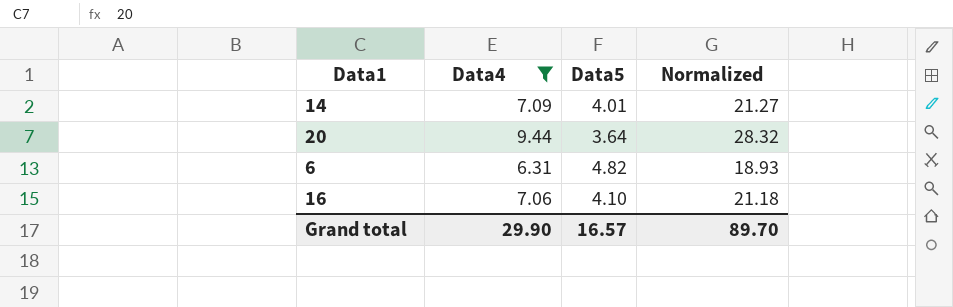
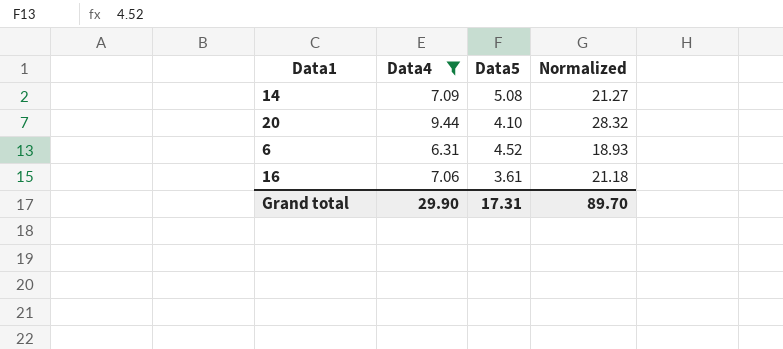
14 | Data5: 4.01 -> 5.08
20 | Data5: 3.64 -> 4.10
6 | Data5: 4.82 -> 4.52
16 | Data5: 4.10 -> 3.61
Grand total | Data5: 16.57 -> 17.31

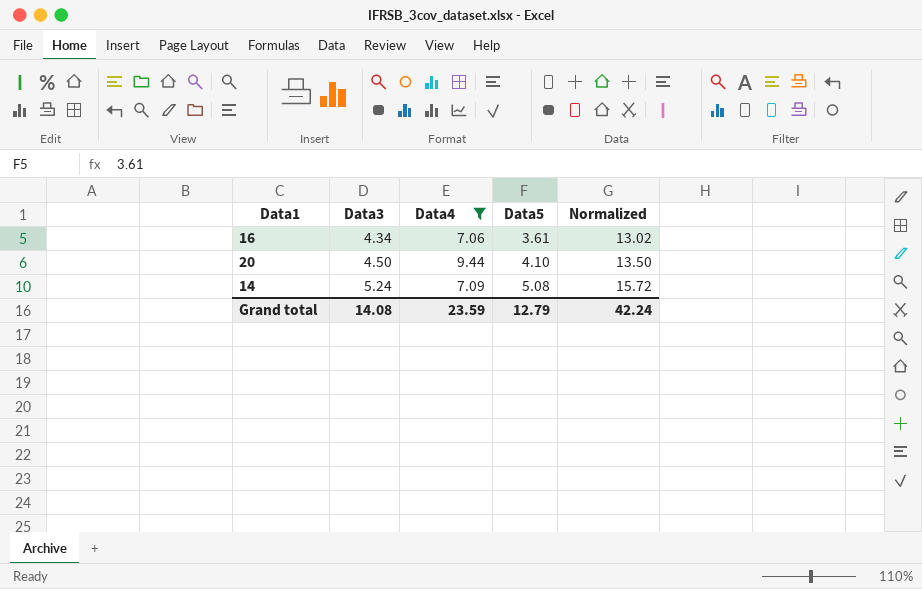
row order: none -> Data3 ascending
column Data3 | position: none -> 2
column Normalized | formula: [Data4] * 3 -> [Data3] * 3
row 6: 6.31 | 4.52 | 18.93 -> none
Grand total | Data4: 29.90 -> 23.59
Grand total | Data5: 17.31 -> 12.79
Grand total | Normalized: 89.70 -> 42.24

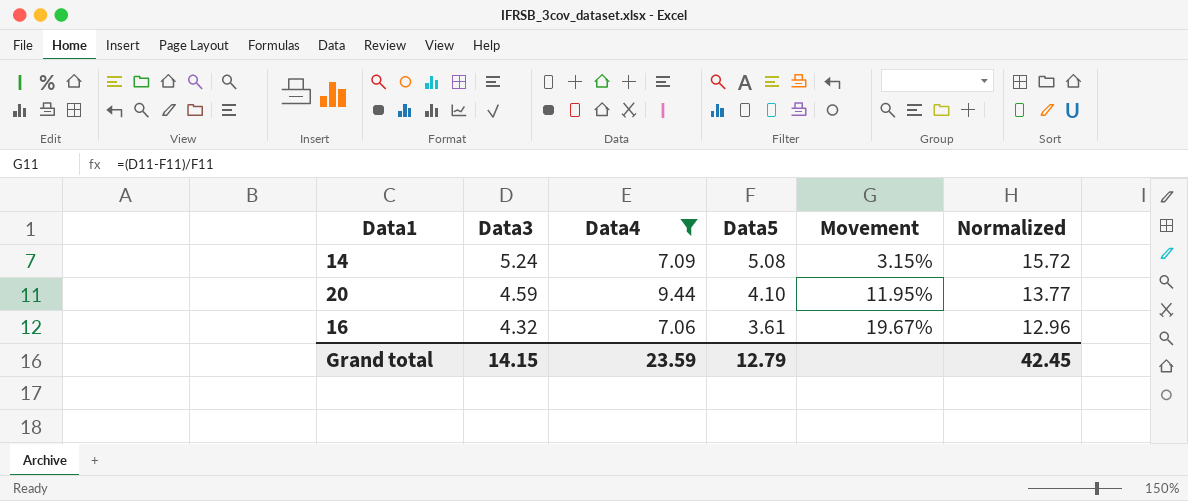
row order: Data3 ascending -> Data3 descending
column Movement | formula: none -> ([Data3] - [Data5]) / [Data5]
20 | Data3: 4.50 -> 4.59
20 | Normalized: 13.50 -> 13.77
16 | Data3: 4.34 -> 4.32
16 | Normalized: 13.02 -> 12.96
Grand total | Data3: 14.08 -> 14.15
Grand total | Normalized: 42.24 -> 42.45

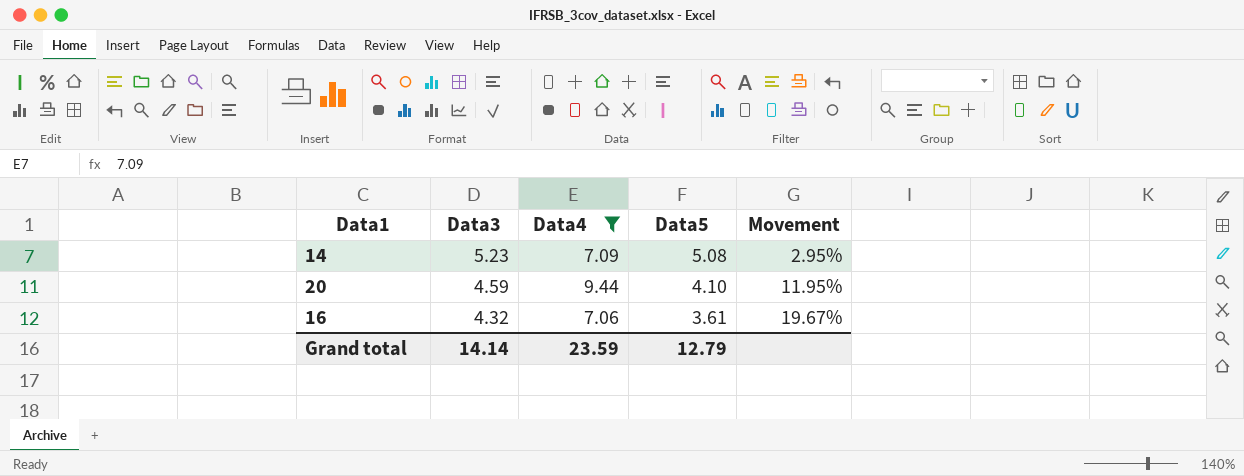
column Normalized | formula: [Data3] * 3 -> none
14 | Data3: 5.24 -> 5.23
14 | Movement: 3.15% -> 2.95%
Grand total | Data3: 14.15 -> 14.14

